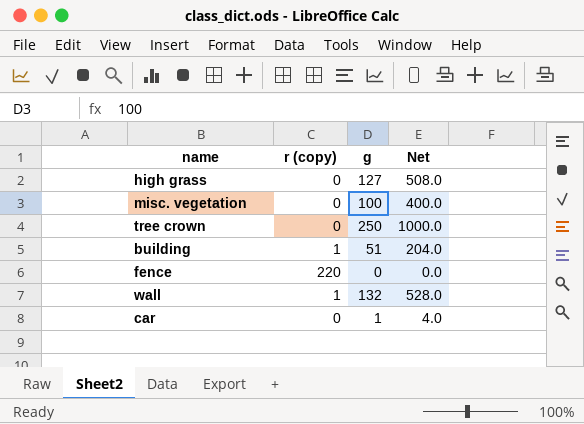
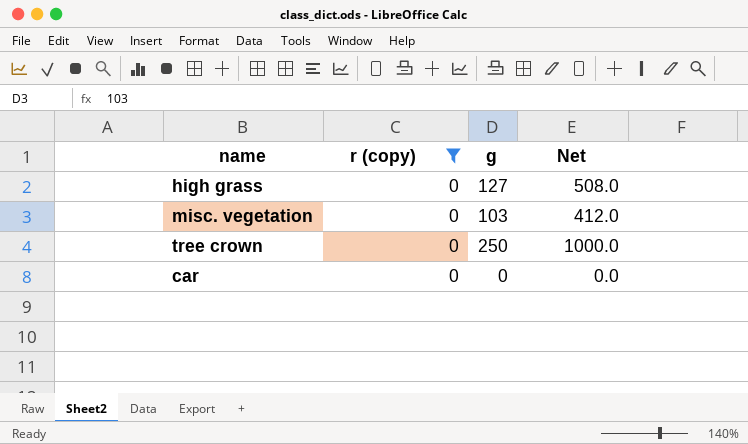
filter: none -> r (copy) = 0
misc. vegetation | g: 100 -> 103
misc. vegetation | Net: 400.0 -> 412.0
car | g: 1 -> 0
car | Net: 4.0 -> 0.0

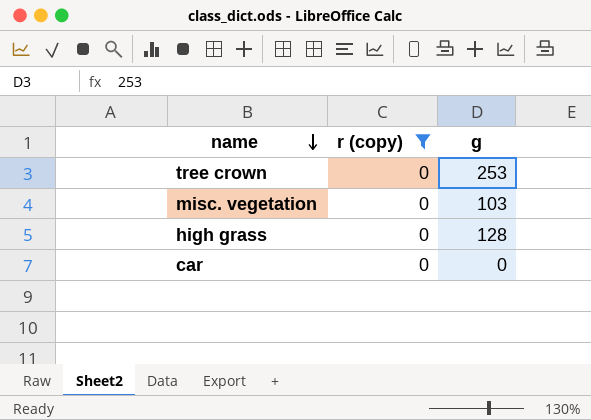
row order: none -> name descending
column Net | formula: [g] * 4 -> none
tree crown | g: 250 -> 253
high grass | g: 127 -> 128

